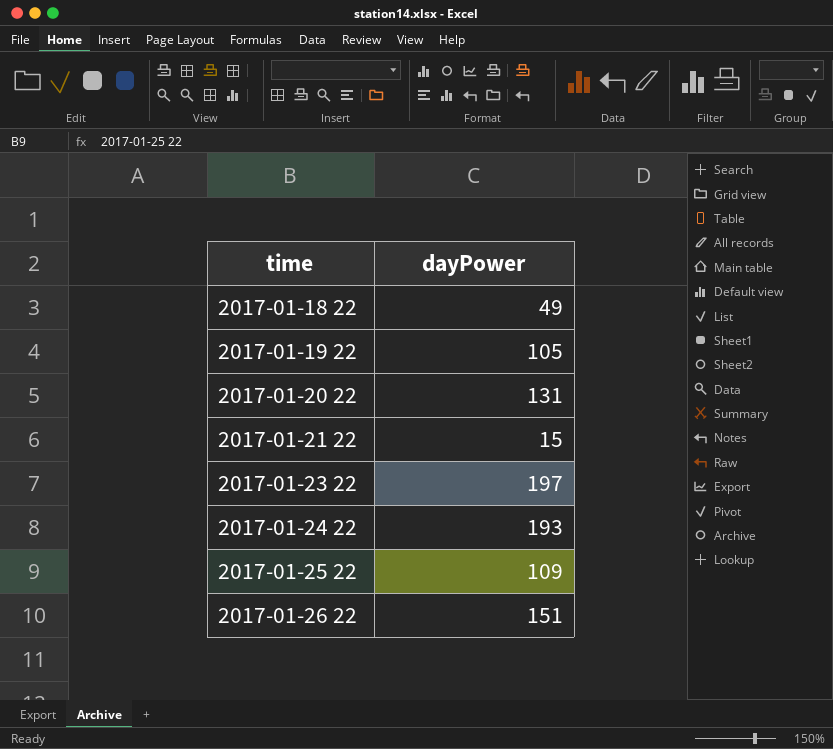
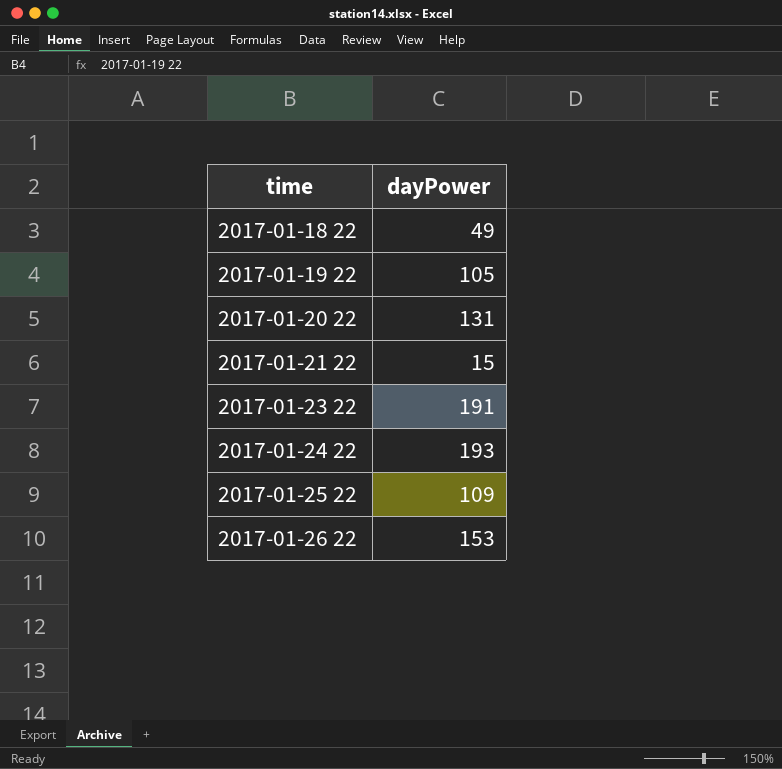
2017-01-23 22 | dayPower: 197 -> 191
2017-01-26 22 | dayPower: 151 -> 153

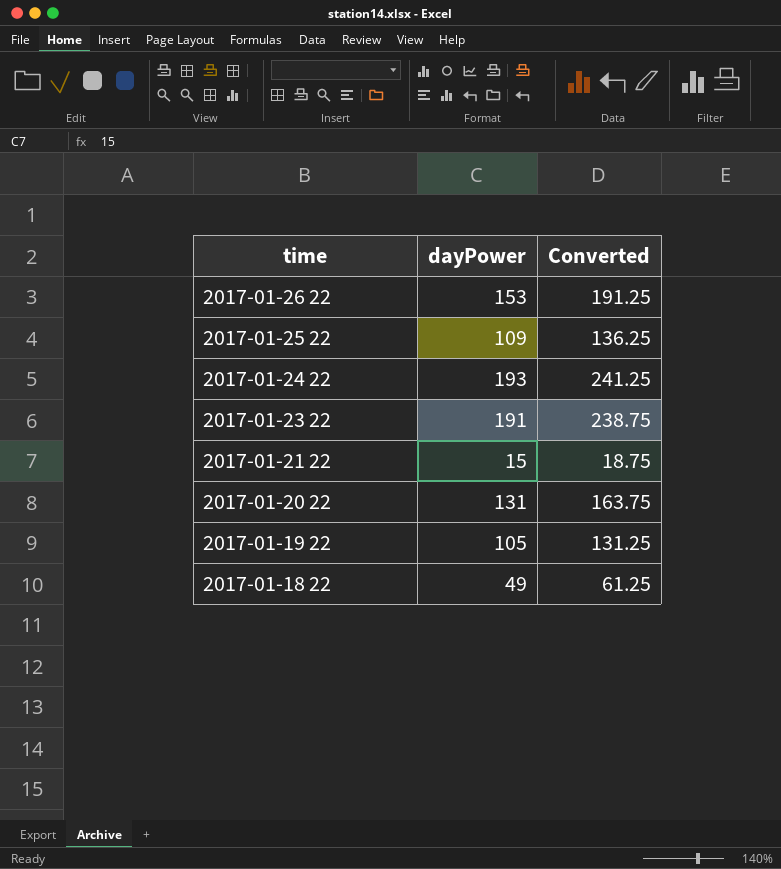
row order: time ascending -> time descending
column Converted | formula: none -> [dayPower] * 1.25

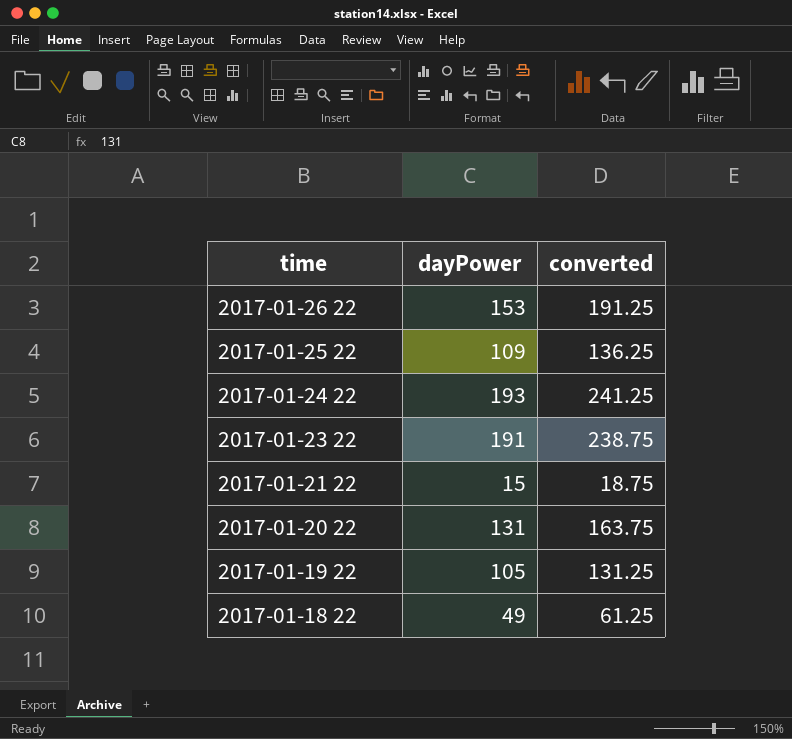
column name: Converted -> converted

